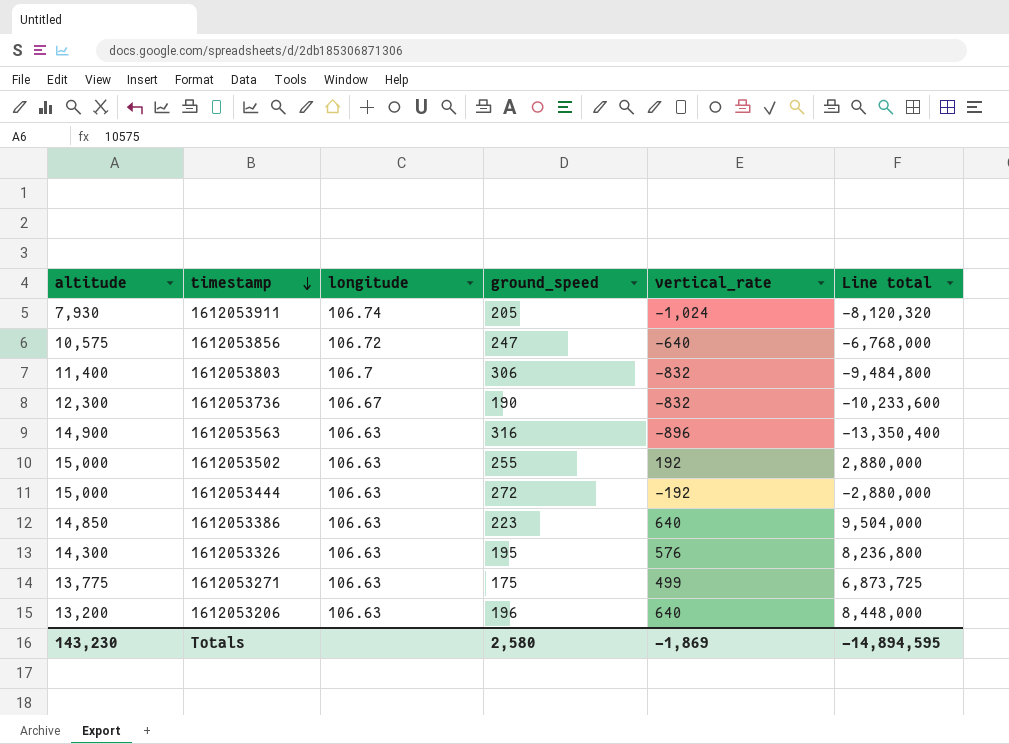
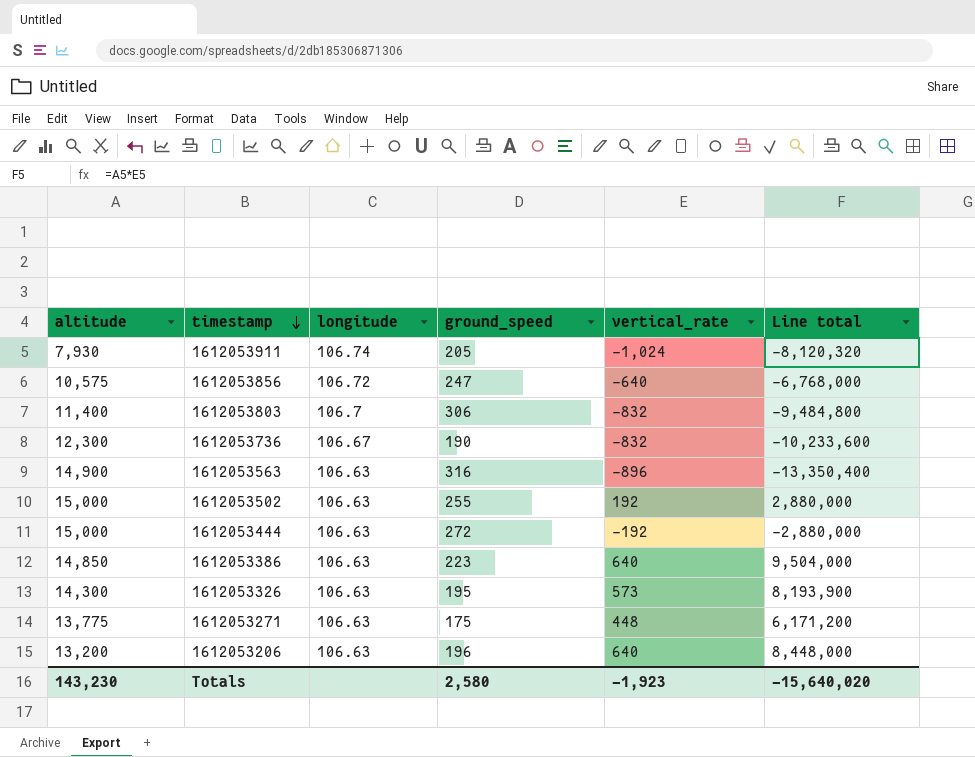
1612053326 | vertical_rate: 576 -> 573
1612053326 | Line total: 8,236,800 -> 8,193,900
1612053271 | vertical_rate: 499 -> 448
1612053271 | Line total: 6,873,725 -> 6,171,200
Totals | vertical_rate: -1,869 -> -1,923
Totals | Line total: -14,894,595 -> -15,640,020

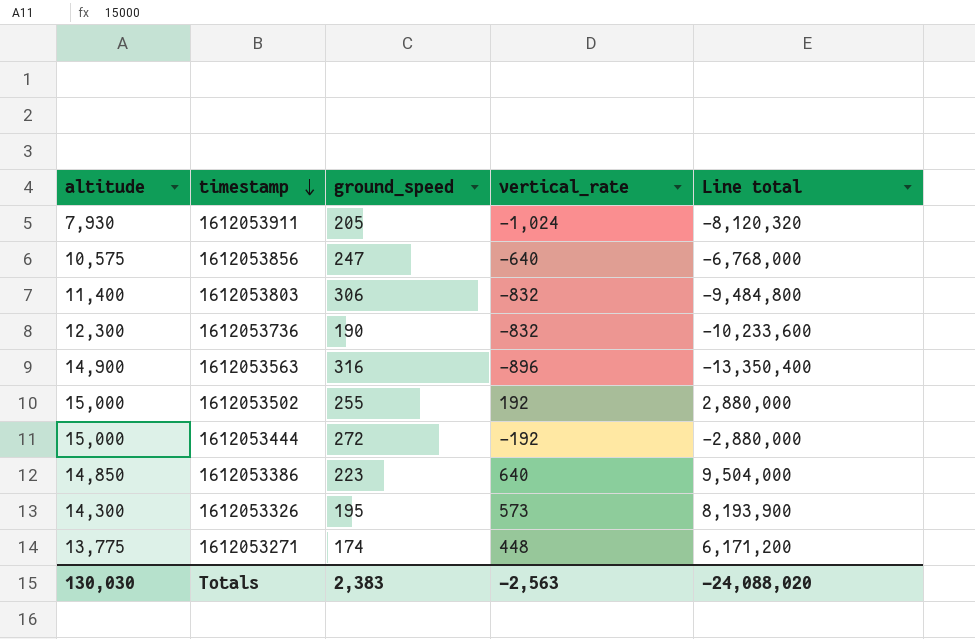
column longitude | position: 3 -> none
row 1612053206: 13,200 | 106.63 | 196 | 640 | 8,448,000 -> none
1612053271 | ground_speed: 175 -> 174
Totals | altitude: 143,230 -> 130,030
Totals | ground_speed: 2,580 -> 2,383
Totals | vertical_rate: -1,923 -> -2,563
Totals | Line total: -15,640,020 -> -24,088,020

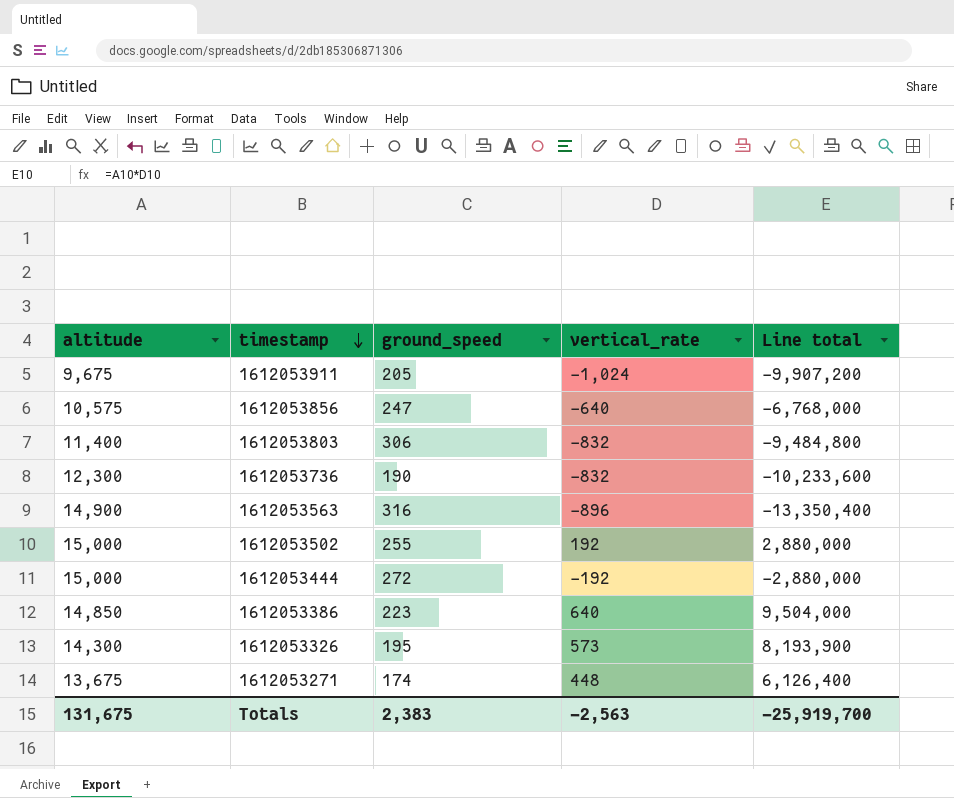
1612053911 | altitude: 7,930 -> 9,675
1612053911 | Line total: -8,120,320 -> -9,907,200
1612053271 | altitude: 13,775 -> 13,675
1612053271 | Line total: 6,171,200 -> 6,126,400
Totals | altitude: 130,030 -> 131,675
Totals | Line total: -24,088,020 -> -25,919,700

